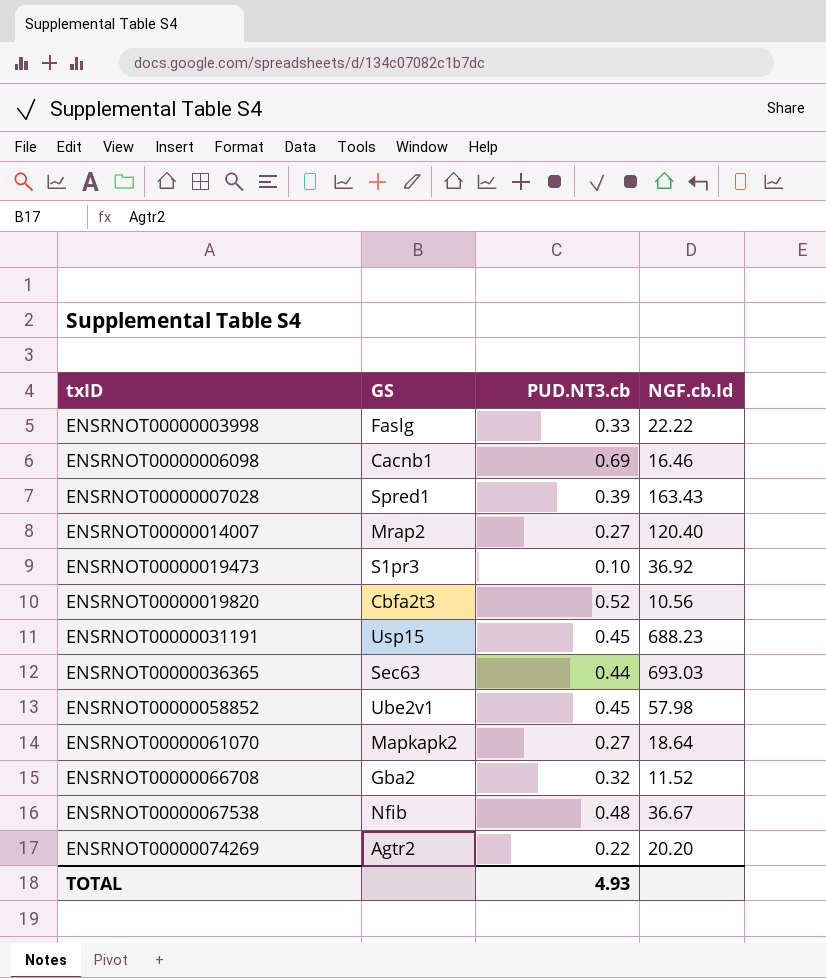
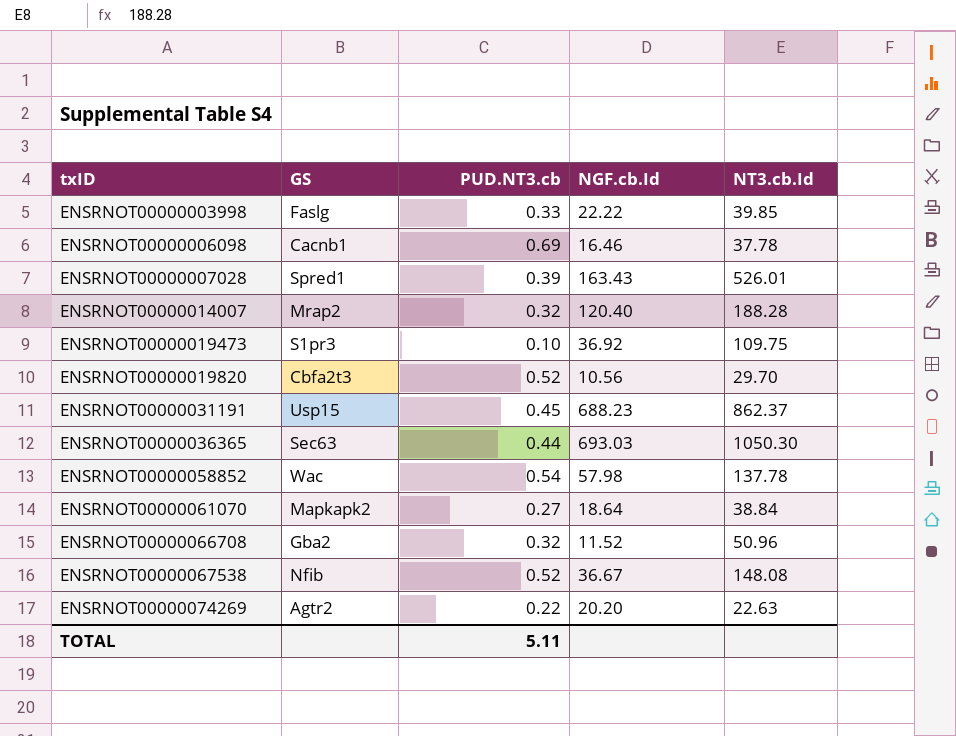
column NT3.cb.Id | position: none -> 5
ENSRNOT00000014007 | PUD.NT3.cb: 0.27 -> 0.32
ENSRNOT00000058852 | GS: Ube2v1 -> Wac
ENSRNOT00000058852 | PUD.NT3.cb: 0.45 -> 0.54
ENSRNOT00000067538 | PUD.NT3.cb: 0.48 -> 0.52
TOTAL | PUD.NT3.cb: 4.93 -> 5.11

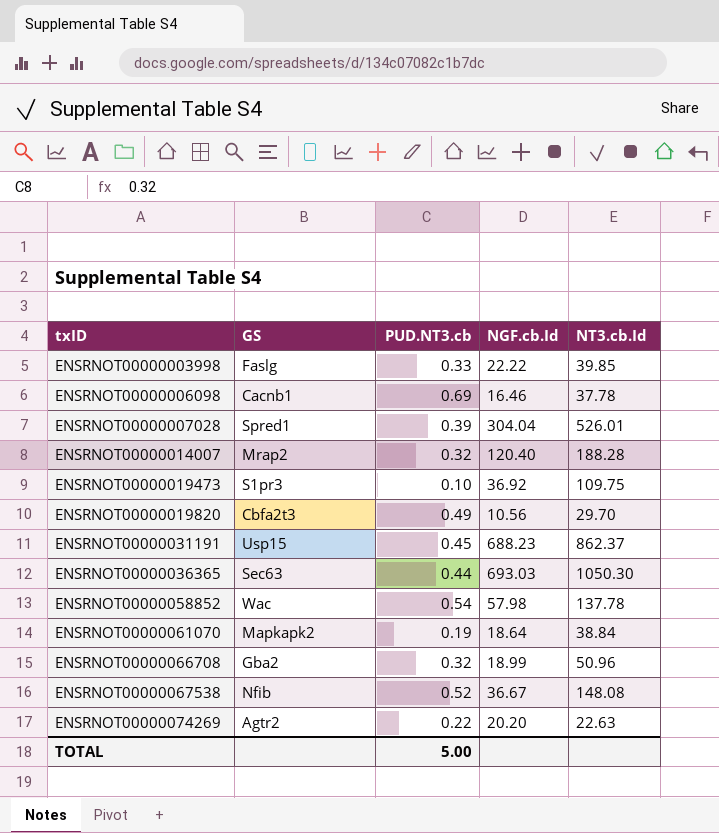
ENSRNOT00000007028 | NGF.cb.Id: 163.43 -> 304.04
ENSRNOT00000019820 | PUD.NT3.cb: 0.52 -> 0.49
ENSRNOT00000061070 | PUD.NT3.cb: 0.27 -> 0.19
ENSRNOT00000066708 | NGF.cb.Id: 11.52 -> 18.99
TOTAL | PUD.NT3.cb: 5.11 -> 5.00

